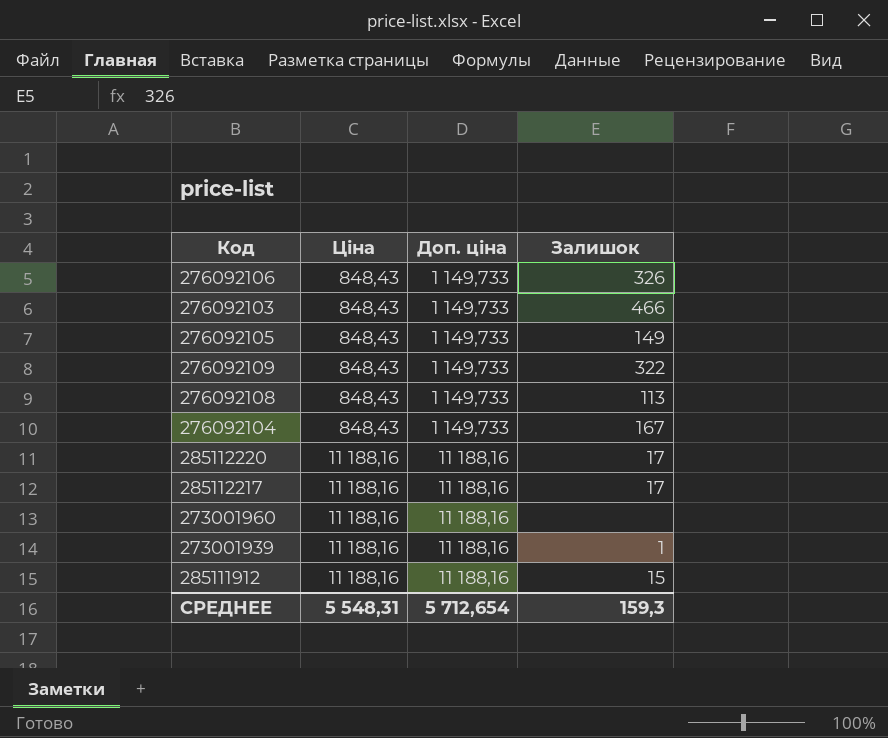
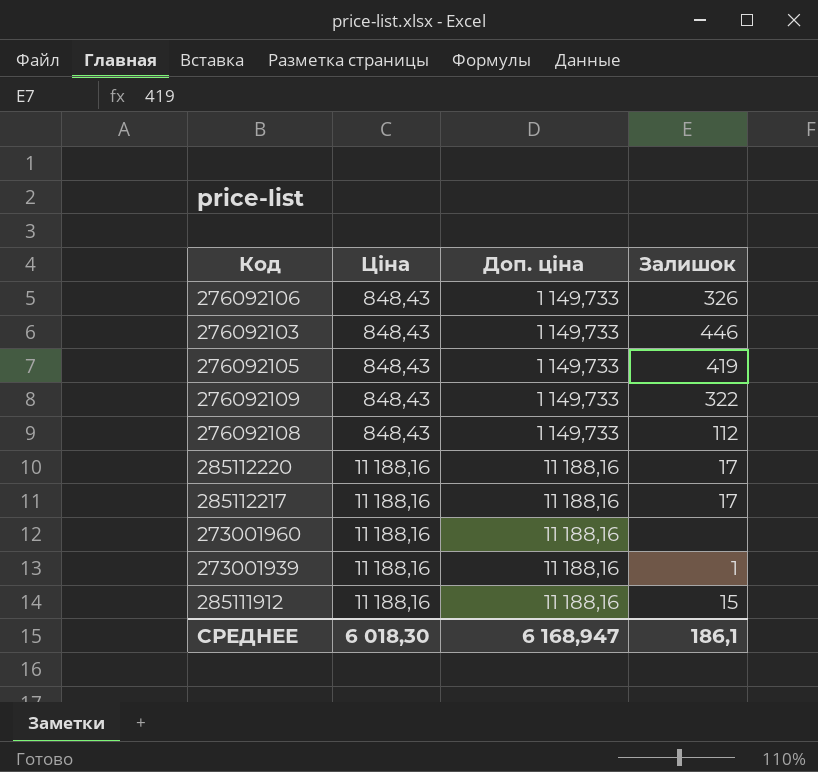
row 276092104: 848,43 | 1 149,733 | 167 -> none
276092103 | Залишок: 466 -> 446
276092105 | Залишок: 149 -> 419
276092108 | Залишок: 113 -> 112
СРЕДНЕЕ | Ціна: 5 548,31 -> 6 018,30
СРЕДНЕЕ | Доп. ціна: 5 712,654 -> 6 168,947
СРЕДНЕЕ | Залишок: 159,3 -> 186,1

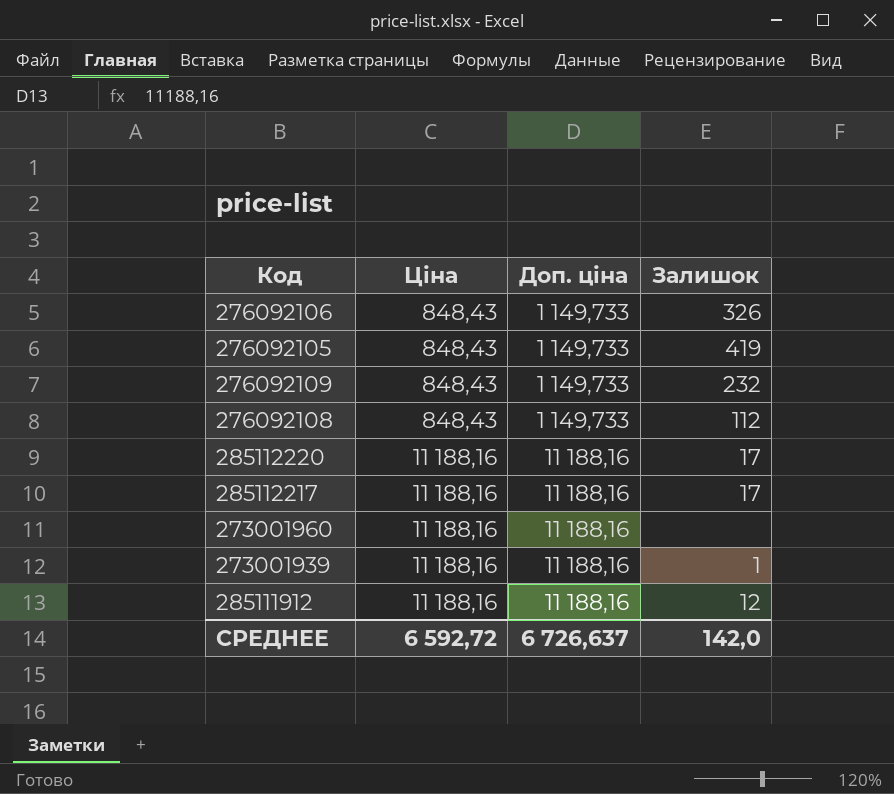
row 276092103: 848,43 | 1 149,733 | 446 -> none
276092109 | Залишок: 322 -> 232
285111912 | Залишок: 15 -> 12
СРЕДНЕЕ | Ціна: 6 018,30 -> 6 592,72
СРЕДНЕЕ | Доп. ціна: 6 168,947 -> 6 726,637
СРЕДНЕЕ | Залишок: 186,1 -> 142,0

